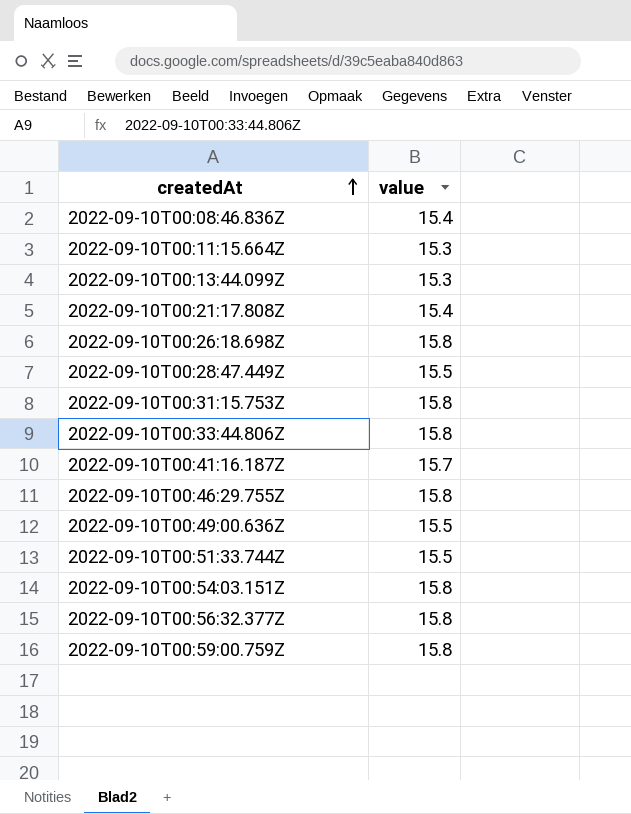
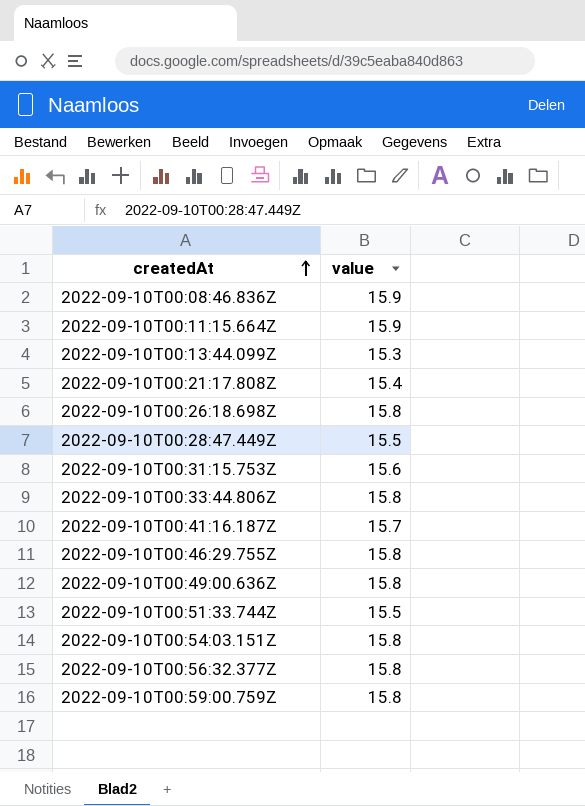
2022-09-10T00:08:46.836Z | value: 15.4 -> 15.9
2022-09-10T00:11:15.664Z | value: 15.3 -> 15.9
2022-09-10T00:31:15.753Z | value: 15.8 -> 15.6
2022-09-10T00:49:00.636Z | value: 15.5 -> 15.8

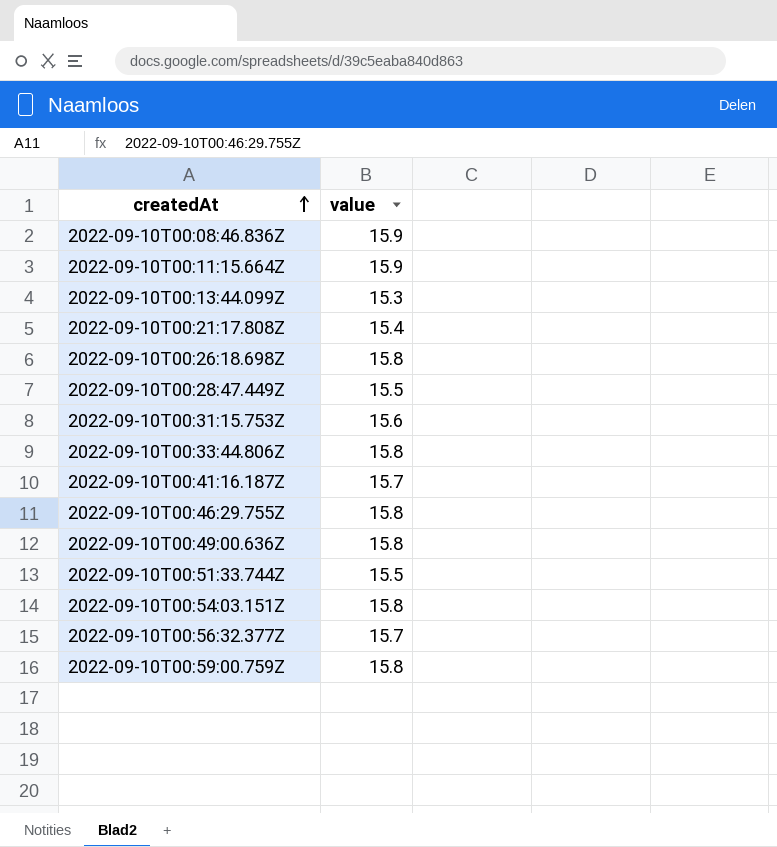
2022-09-10T00:56:32.377Z | value: 15.8 -> 15.7

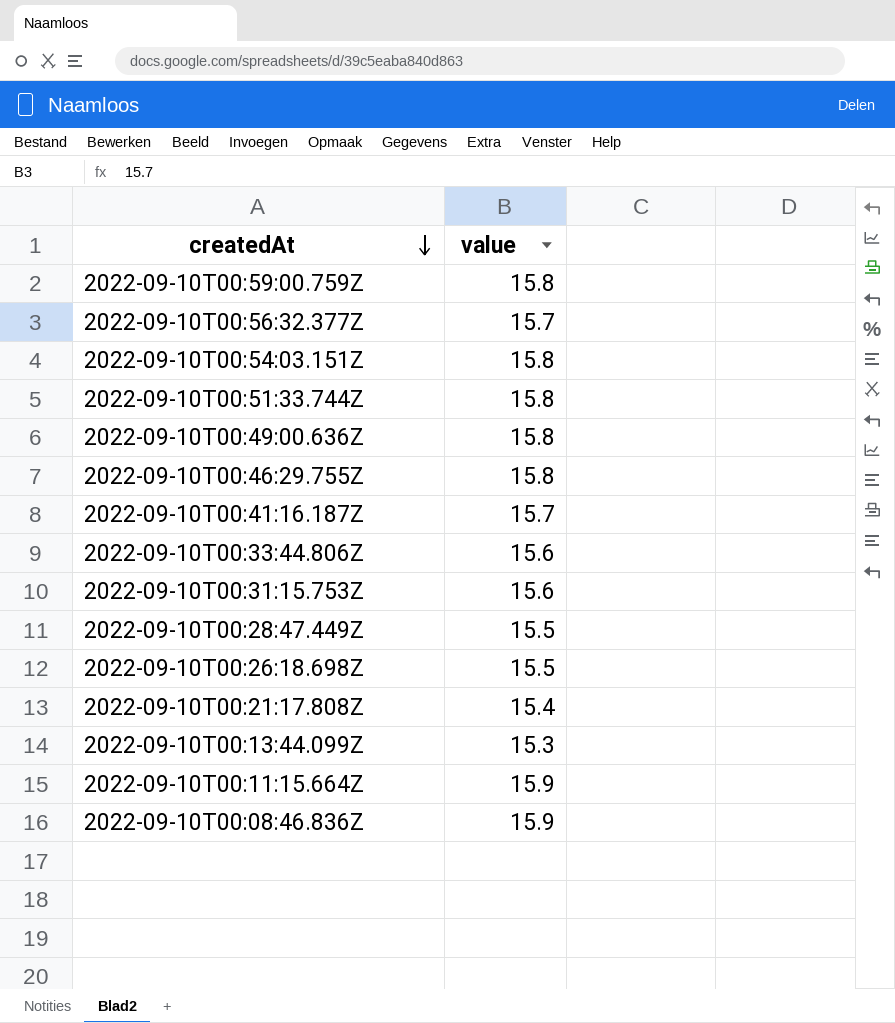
row order: createdAt ascending -> createdAt descending
2022-09-10T00:51:33.744Z | value: 15.5 -> 15.8
2022-09-10T00:33:44.806Z | value: 15.8 -> 15.6
2022-09-10T00:26:18.698Z | value: 15.8 -> 15.5

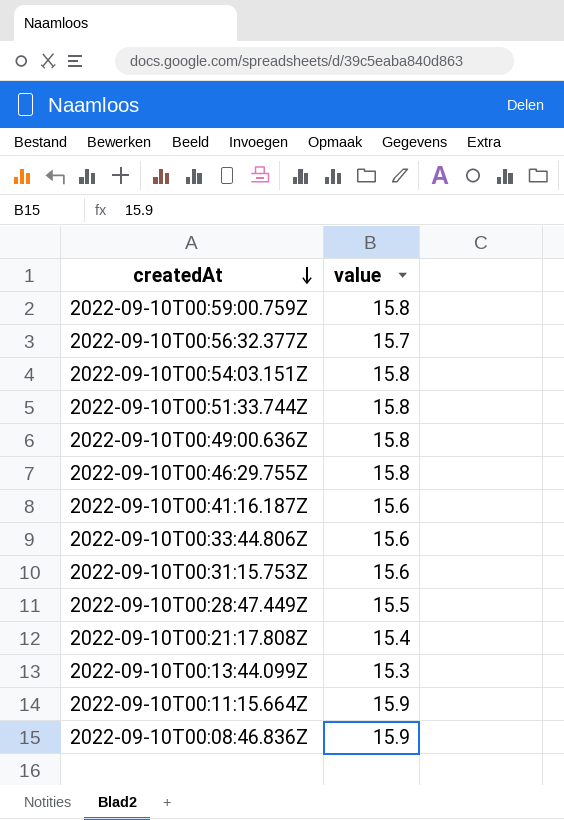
row 2022-09-10T00:26:18.698Z: 15.5 -> none
2022-09-10T00:41:16.187Z | value: 15.7 -> 15.6

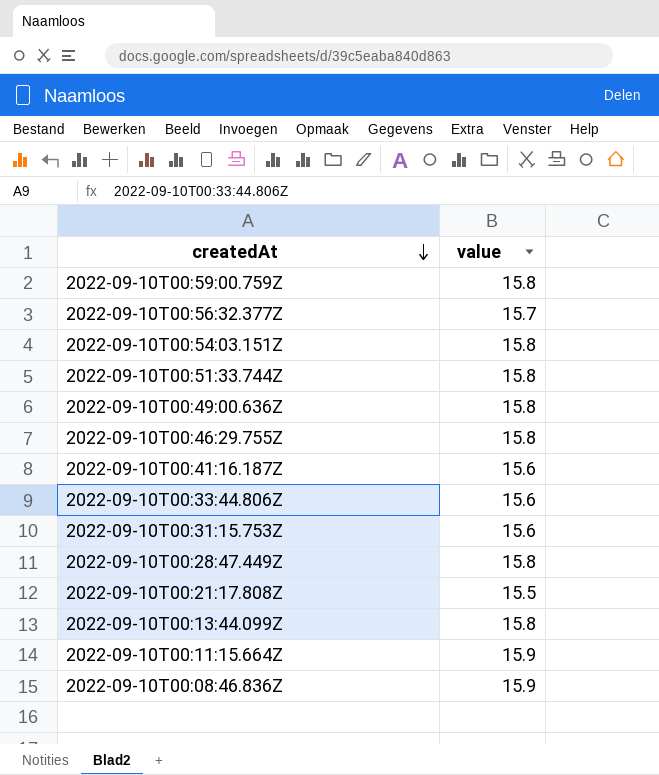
2022-09-10T00:28:47.449Z | value: 15.5 -> 15.8
2022-09-10T00:21:17.808Z | value: 15.4 -> 15.5
2022-09-10T00:13:44.099Z | value: 15.3 -> 15.8

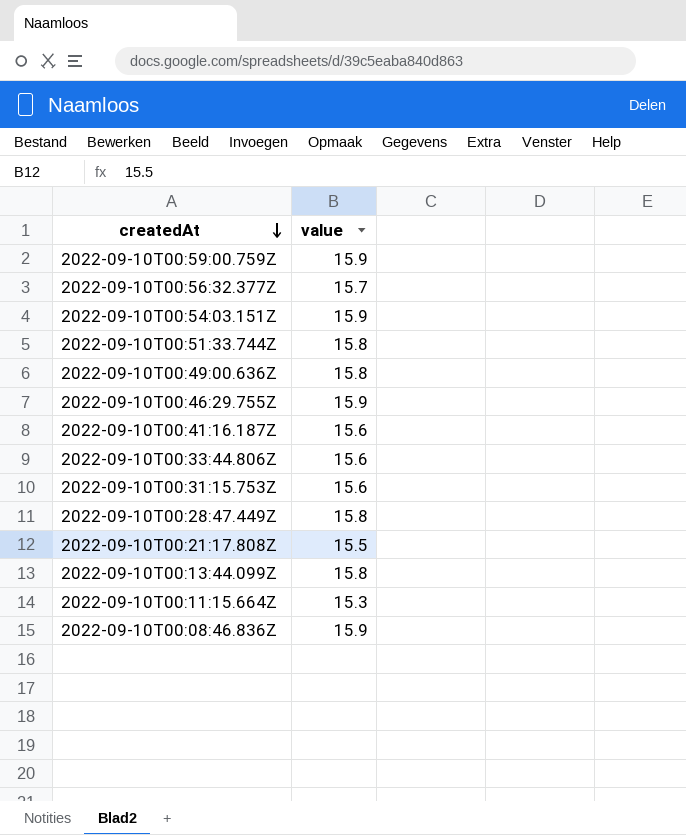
2022-09-10T00:59:00.759Z | value: 15.8 -> 15.9
2022-09-10T00:54:03.151Z | value: 15.8 -> 15.9
2022-09-10T00:46:29.755Z | value: 15.8 -> 15.9
2022-09-10T00:11:15.664Z | value: 15.9 -> 15.3

